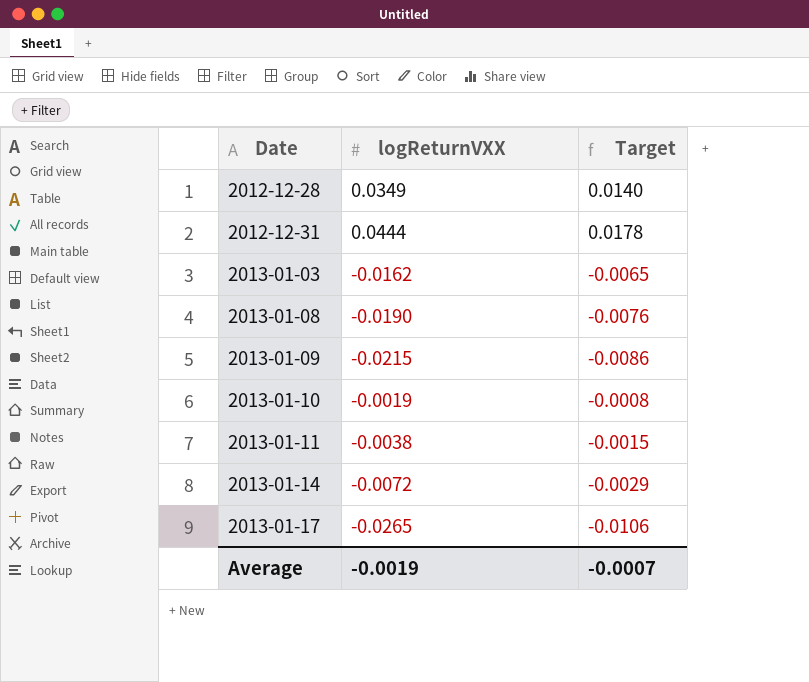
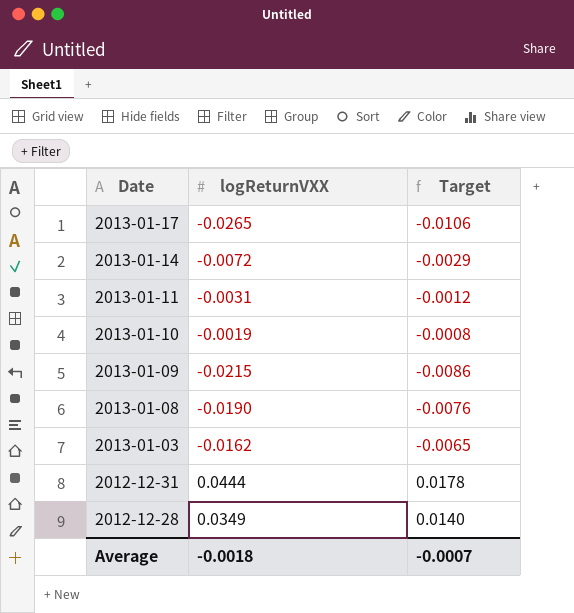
row order: Date ascending -> Date descending
2013-01-11 | logReturnVXX: -0.0038 -> -0.0031
2013-01-11 | Target: -0.0015 -> -0.0012
Average | logReturnVXX: -0.0019 -> -0.0018

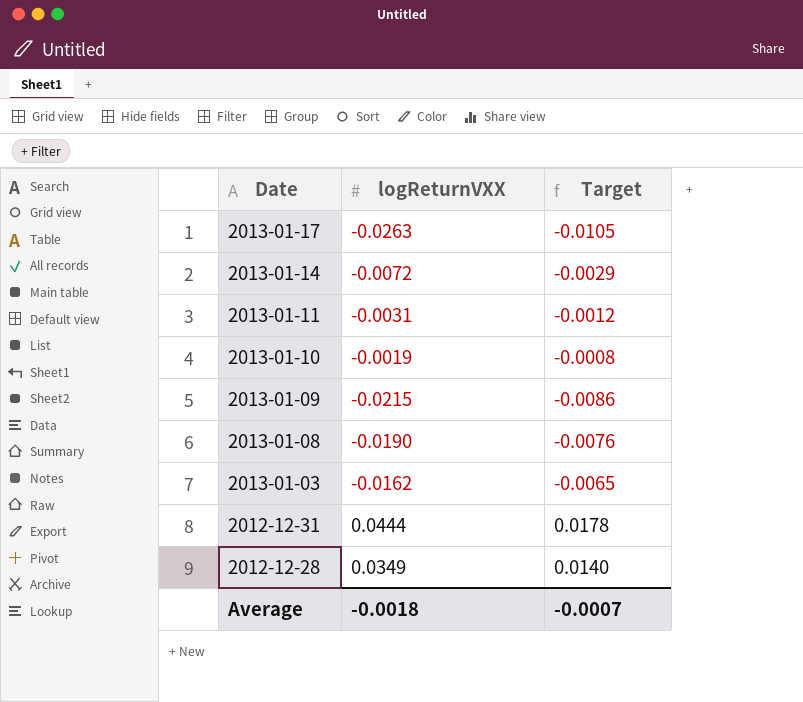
2013-01-17 | logReturnVXX: -0.0265 -> -0.0263
2013-01-17 | Target: -0.0106 -> -0.0105

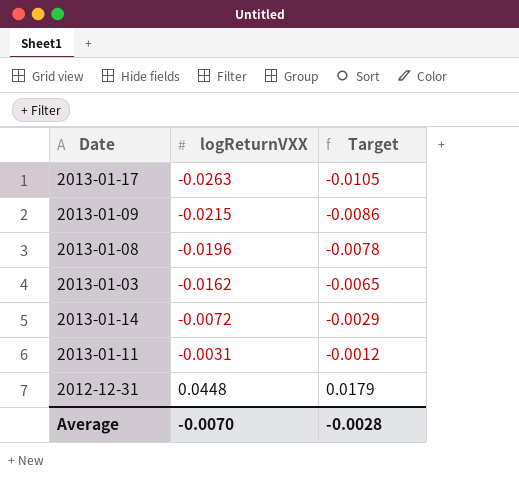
row order: Date descending -> logReturnVXX ascending
row 2013-01-10: -0.0019 | -0.0008 -> none
row 2012-12-28: 0.0349 | 0.0140 -> none
2013-01-08 | logReturnVXX: -0.0190 -> -0.0196
2013-01-08 | Target: -0.0076 -> -0.0078
2012-12-31 | logReturnVXX: 0.0444 -> 0.0448
2012-12-31 | Target: 0.0178 -> 0.0179
Average | logReturnVXX: -0.0018 -> -0.0070
Average | Target: -0.0007 -> -0.0028

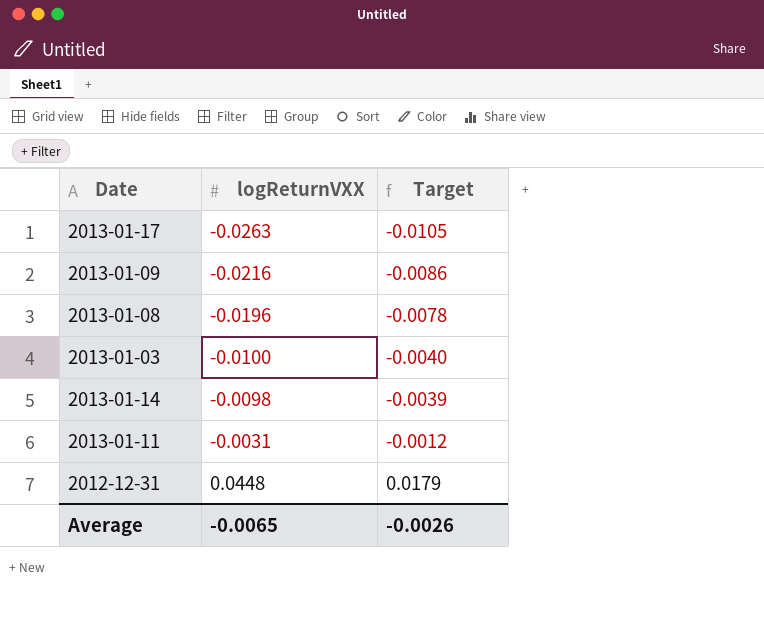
2013-01-09 | logReturnVXX: -0.0215 -> -0.0216
2013-01-03 | logReturnVXX: -0.0162 -> -0.0100
2013-01-03 | Target: -0.0065 -> -0.0040
2013-01-14 | logReturnVXX: -0.0072 -> -0.0098
2013-01-14 | Target: -0.0029 -> -0.0039
Average | logReturnVXX: -0.0070 -> -0.0065
Average | Target: -0.0028 -> -0.0026

